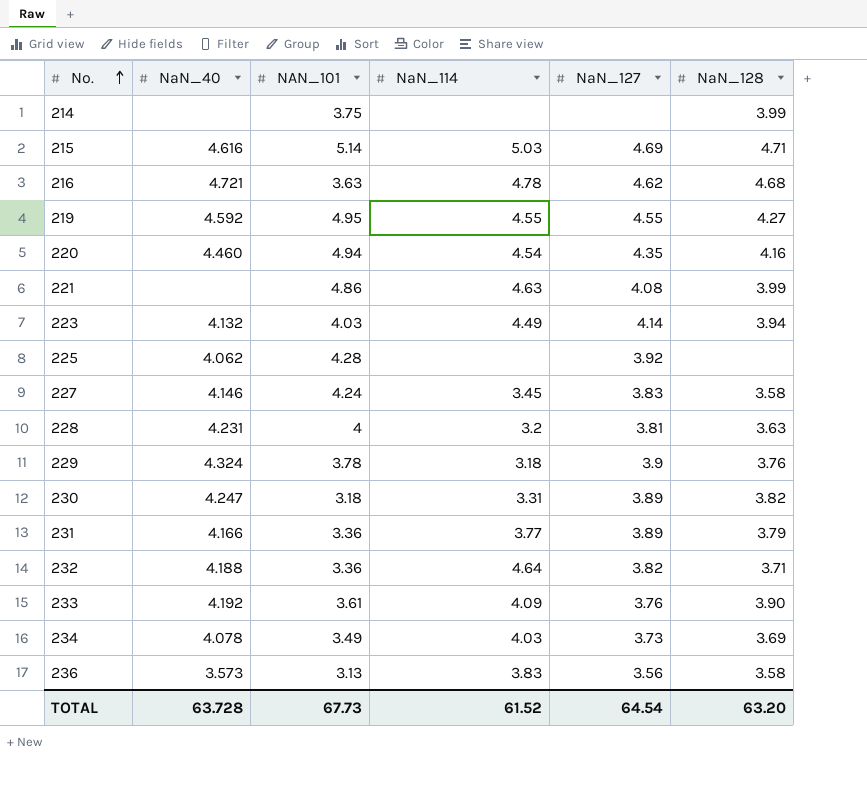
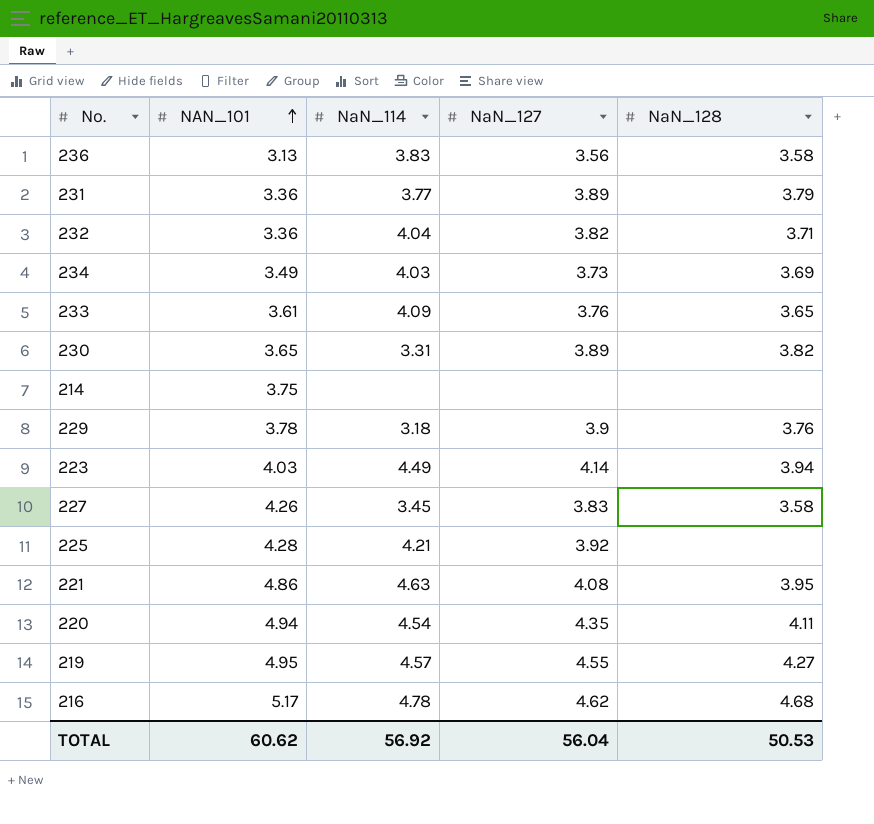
row order: No. ascending -> NAN_101 ascending
column NaN_40 | position: 2 -> none
row 215: 4.616 | 5.14 | 5.03 | 4.69 | 4.71 -> none
row 228: 4.231 | 4 | 3.2 | 3.81 | 3.63 -> none
232 | NaN_114: 4.64 -> 4.04
233 | NaN_128: 3.90 -> 3.65
230 | NAN_101: 3.18 -> 3.65
214 | NaN_128: 3.99 -> none
227 | NAN_101: 4.24 -> 4.26
225 | NaN_114: none -> 4.21
221 | NaN_128: 3.99 -> 3.95
220 | NaN_128: 4.16 -> 4.11
219 | NaN_114: 4.55 -> 4.57
216 | NAN_101: 3.63 -> 5.17
TOTAL | NAN_101: 67.73 -> 60.62
TOTAL | NaN_114: 61.52 -> 56.92
TOTAL | NaN_127: 64.54 -> 56.04
TOTAL | NaN_128: 63.20 -> 50.53

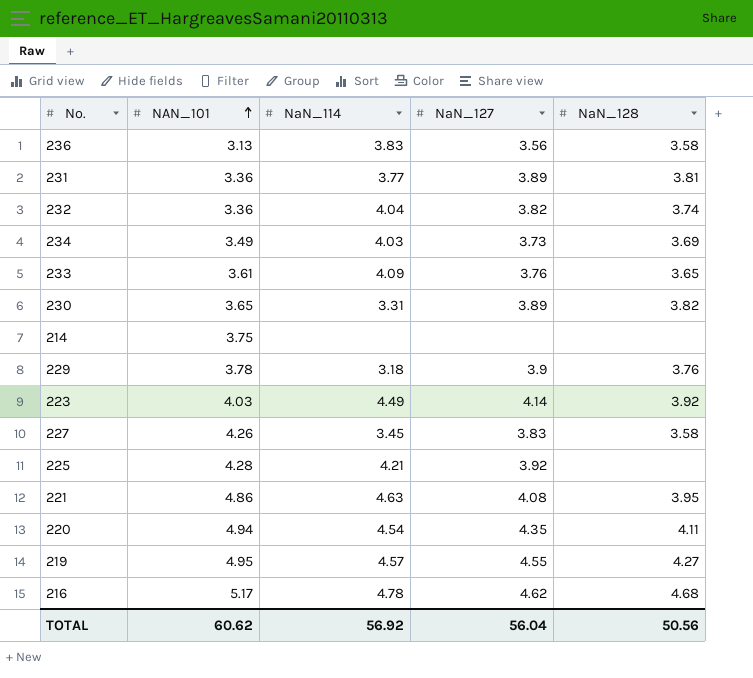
231 | NaN_128: 3.79 -> 3.81
232 | NaN_128: 3.71 -> 3.74
223 | NaN_128: 3.94 -> 3.92
TOTAL | NaN_128: 50.53 -> 50.56

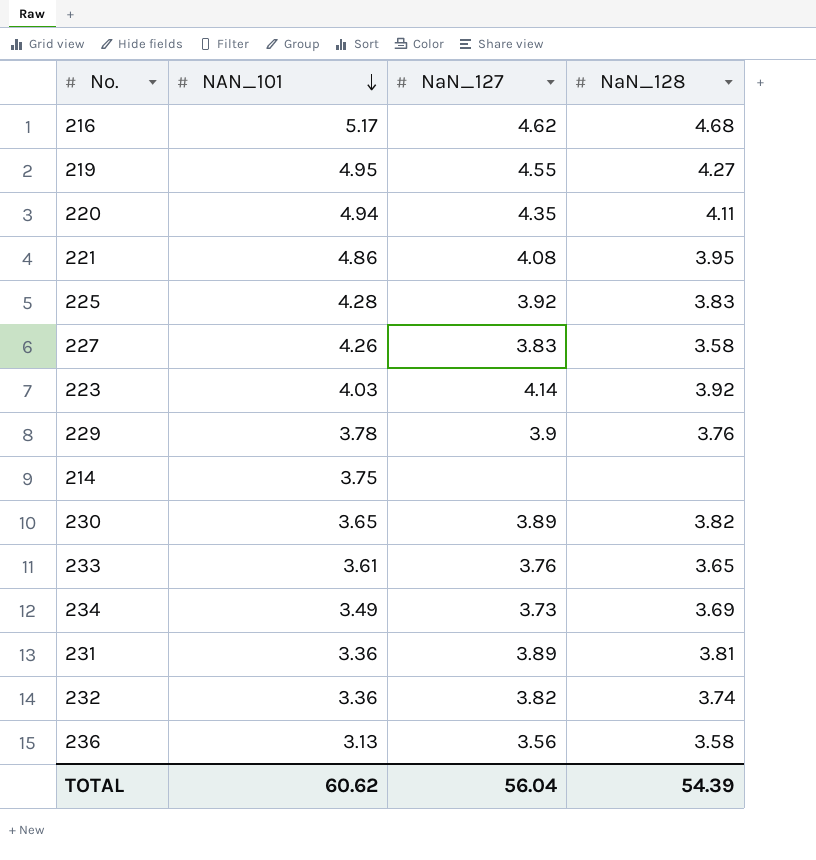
row order: NAN_101 ascending -> NAN_101 descending
column NaN_114 | position: 3 -> none
225 | NaN_128: none -> 3.83
TOTAL | NaN_128: 50.56 -> 54.39

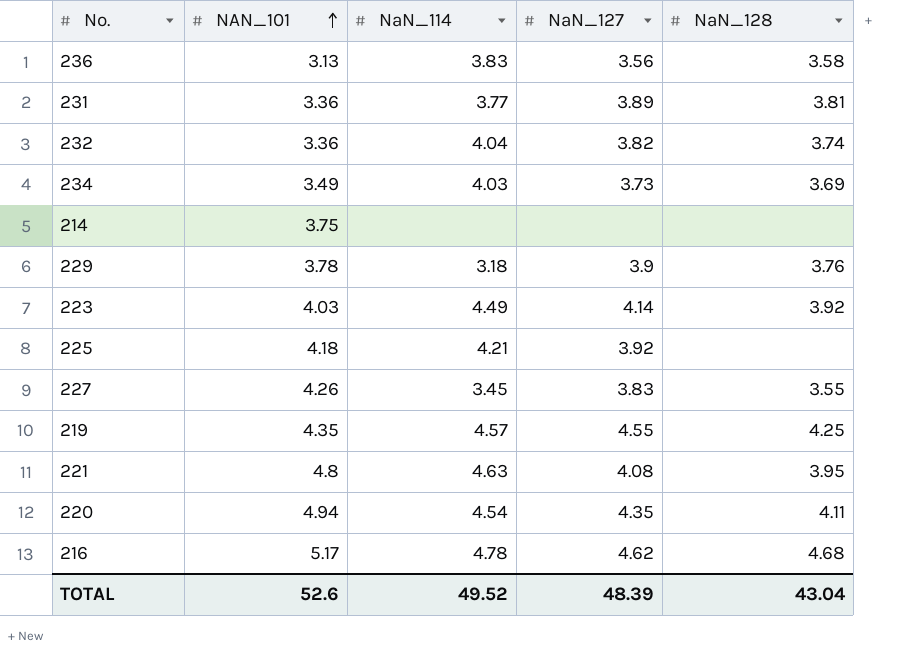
row order: NAN_101 descending -> NAN_101 ascending
column NaN_114 | position: none -> 3
row 230: 3.65 | 3.89 | 3.82 -> none
row 233: 3.61 | 3.76 | 3.65 -> none
225 | NAN_101: 4.28 -> 4.18
225 | NaN_128: 3.83 -> none
227 | NaN_128: 3.58 -> 3.55
219 | NAN_101: 4.95 -> 4.35
219 | NaN_128: 4.27 -> 4.25
221 | NAN_101: 4.86 -> 4.8
TOTAL | NAN_101: 60.62 -> 52.6
TOTAL | NaN_127: 56.04 -> 48.39
TOTAL | NaN_128: 54.39 -> 43.04

